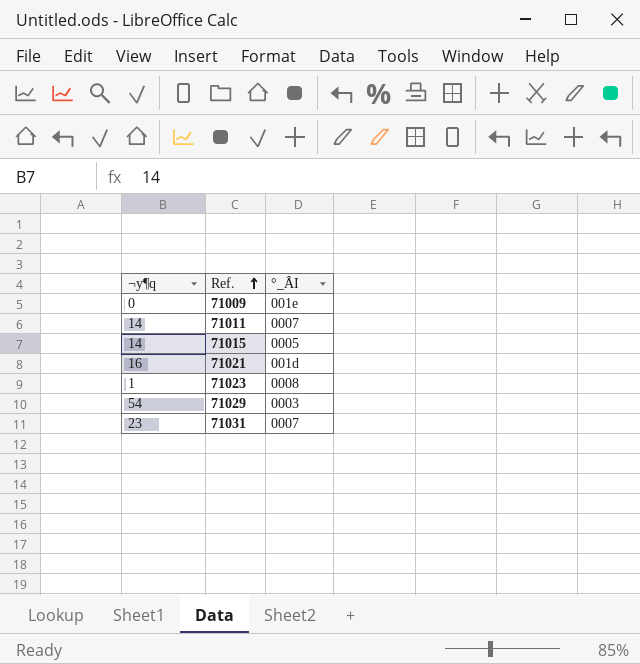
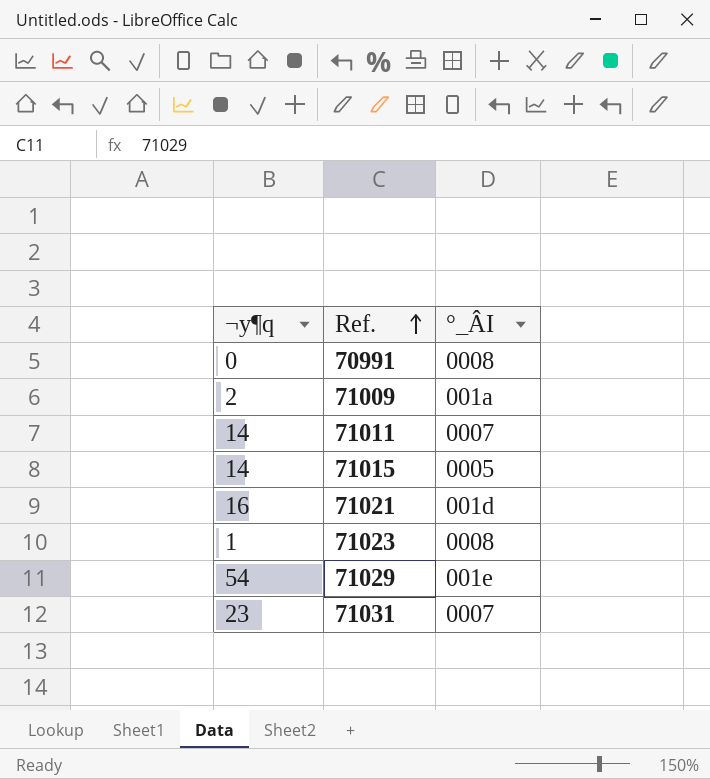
row 70991: none -> 0 | 0008
71009 | ¬y¶q: 0 -> 2
71009 | °_ÂI: 001e -> 001a
71029 | °_ÂI: 0003 -> 001e

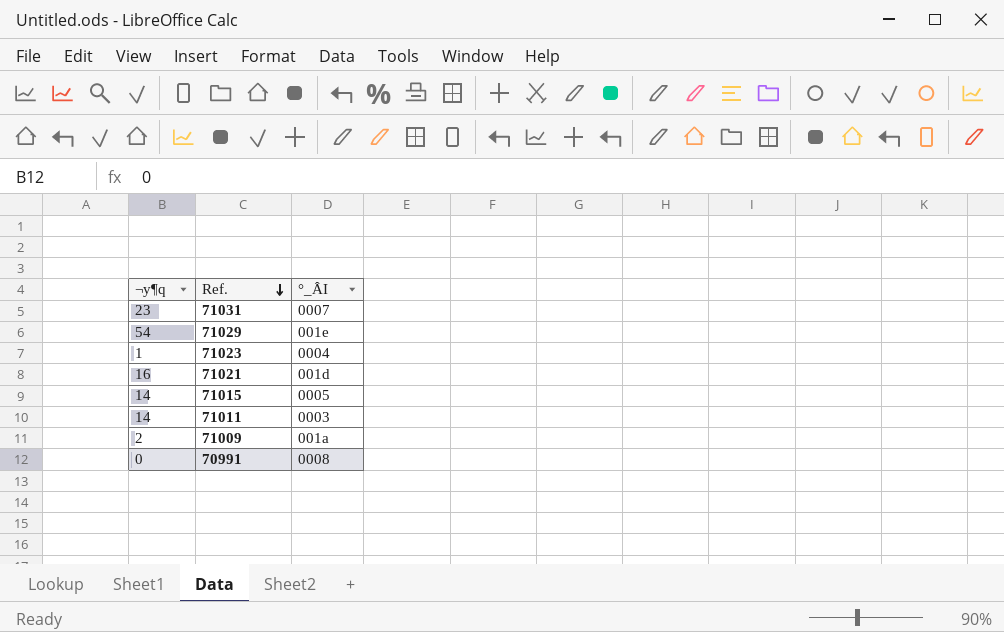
row order: Ref. ascending -> Ref. descending
71023 | °_ÂI: 0008 -> 0004
71011 | °_ÂI: 0007 -> 0003

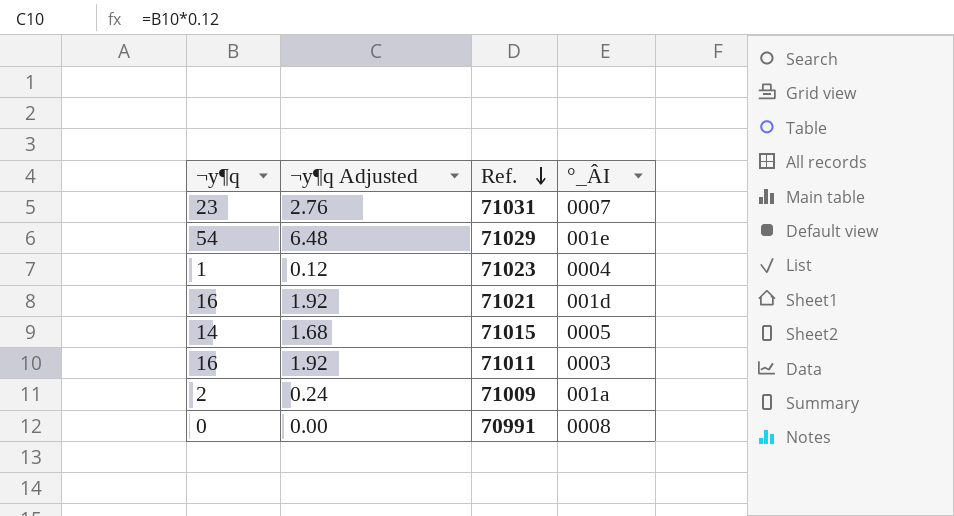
column ¬y¶q Adjusted | formula: none -> [¬y¶q] * 0.12
71011 | ¬y¶q: 14 -> 16

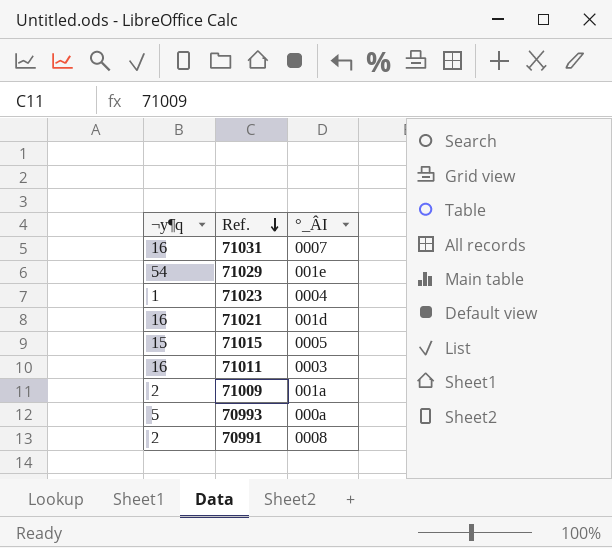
column ¬y¶q Adjusted | formula: [¬y¶q] * 0.12 -> none
71031 | ¬y¶q: 23 -> 16
71015 | ¬y¶q: 14 -> 15
row 70993: none -> 5 | 000a
70991 | ¬y¶q: 0 -> 2

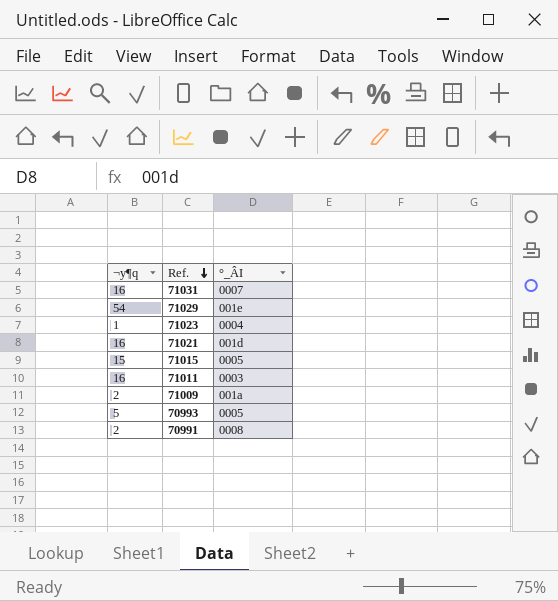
70993 | °_ÂI: 000a -> 0005

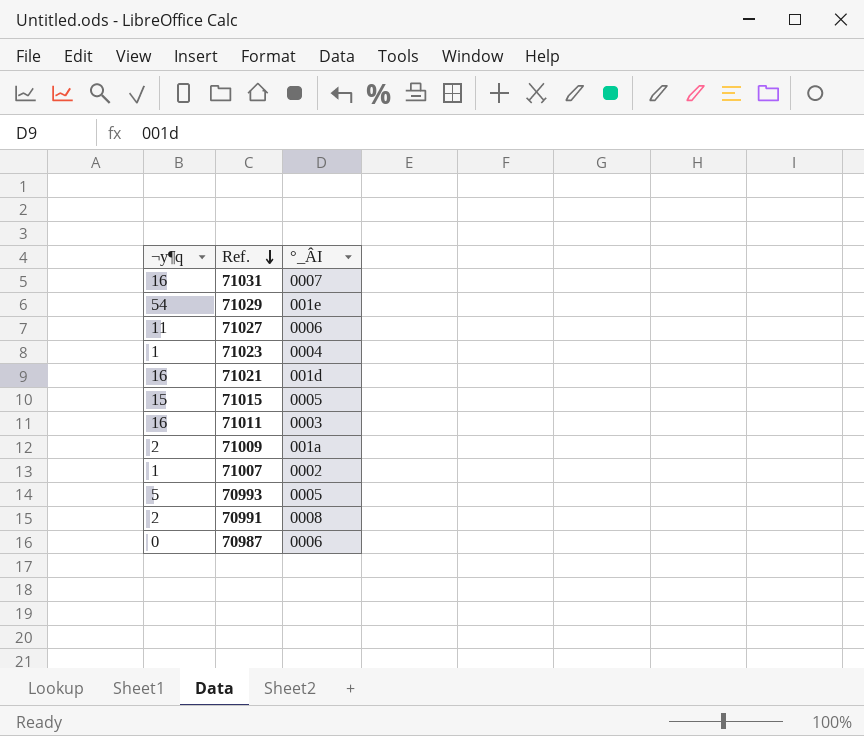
row 71027: none -> 11 | 0006
row 71007: none -> 1 | 0002
row 70987: none -> 0 | 0006

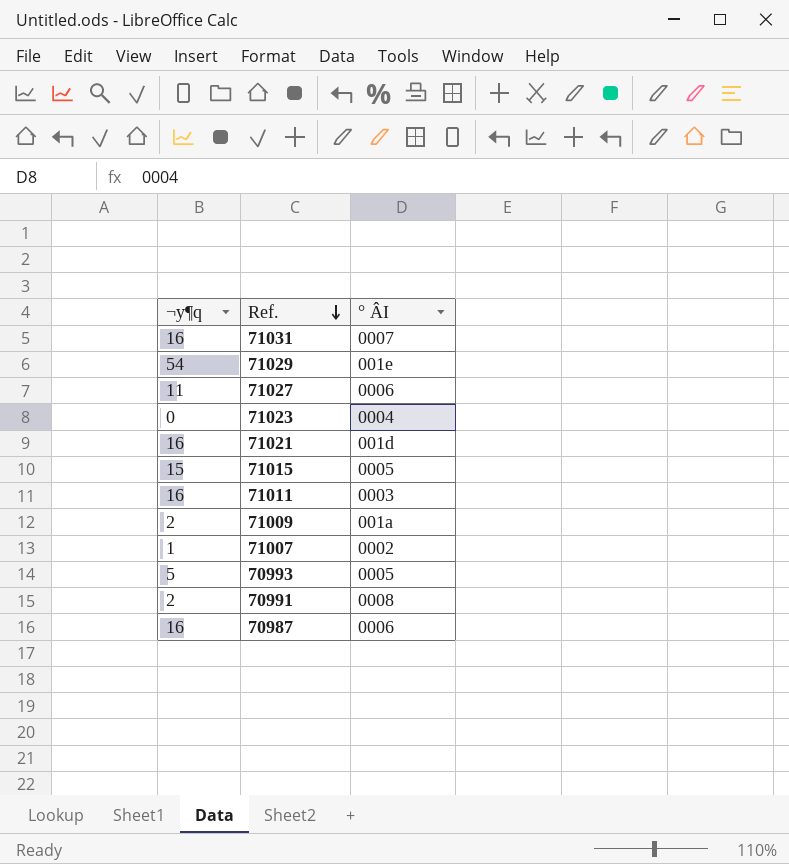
column name: °_ÂI -> ° ÂI
71023 | ¬y¶q: 1 -> 0
70987 | ¬y¶q: 0 -> 16

